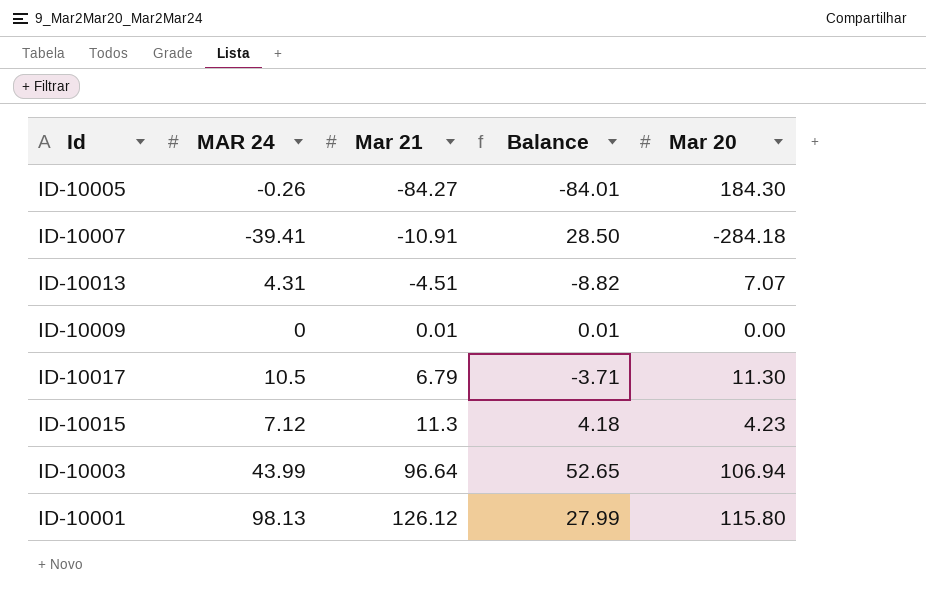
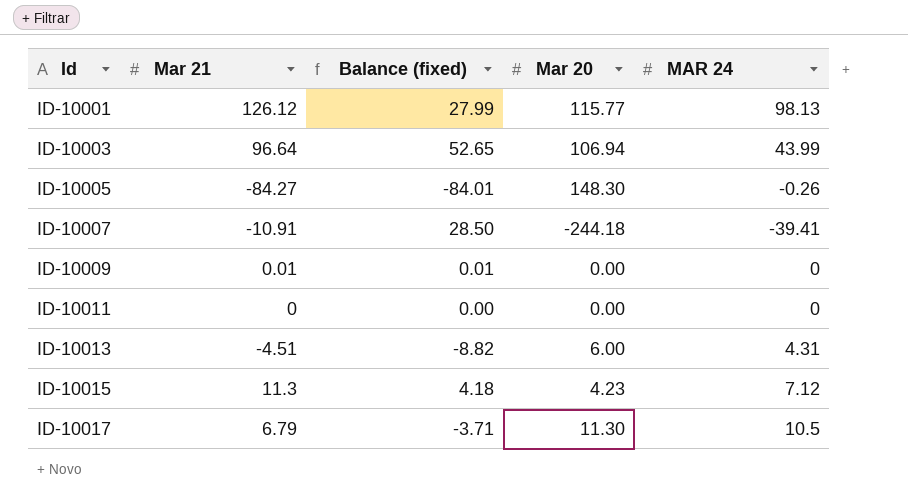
row order: Mar 21 ascending -> Id ascending
column name: Balance -> Balance (fixed)
column MAR 24 | position: 2 -> 5
ID-10001 | Mar 20: 115.80 -> 115.77
ID-10005 | Mar 20: 184.30 -> 148.30
ID-10007 | Mar 20: -284.18 -> -244.18
row ID-10011: none -> 0 | 0.00 | 0.00 | 0
ID-10013 | Mar 20: 7.07 -> 6.00

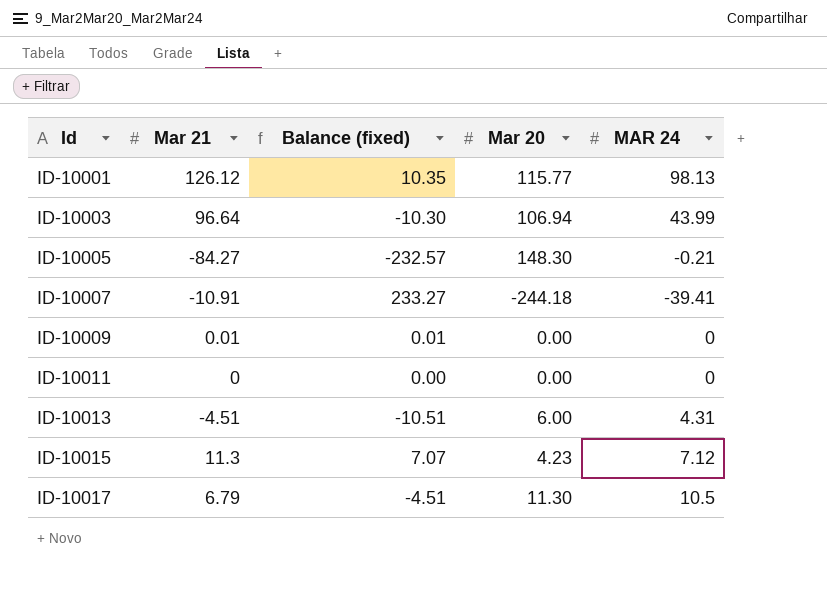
column Balance (fixed) | formula: [Mar 21] - [MAR 24] -> [Mar 21] - [Mar 20]
ID-10005 | MAR 24: -0.26 -> -0.21

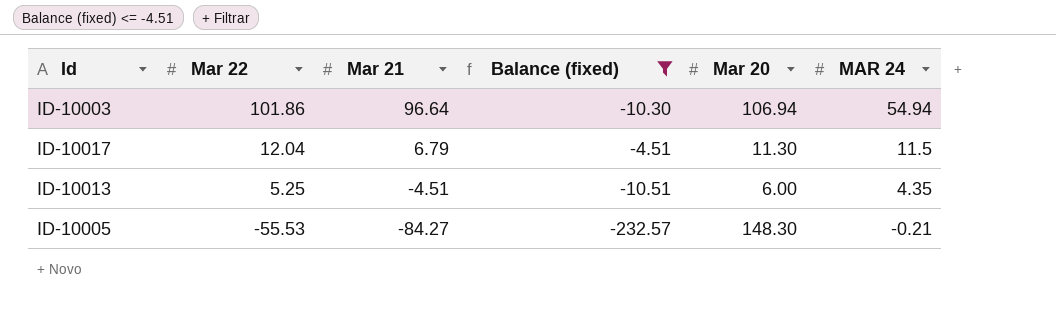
filter: none -> Balance (fixed) <= -4.51
row order: Id ascending -> Mar 22 descending
column Mar 22 | position: none -> 2
ID-10003 | MAR 24: 43.99 -> 54.94
ID-10017 | MAR 24: 10.5 -> 11.5
ID-10013 | MAR 24: 4.31 -> 4.35

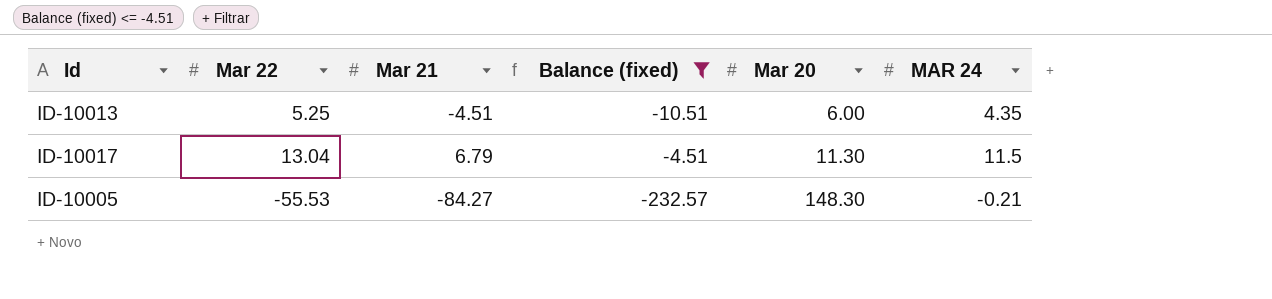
row order: Mar 22 descending -> Mar 20 ascending
row ID-10003: 101.86 | 96.64 | -10.30 | 106.94 | 54.94 -> none
ID-10017 | Mar 22: 12.04 -> 13.04

